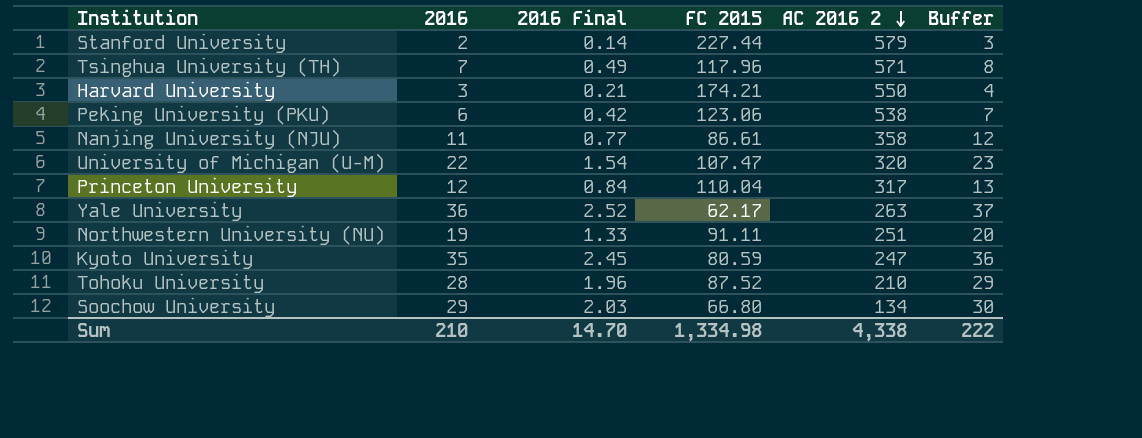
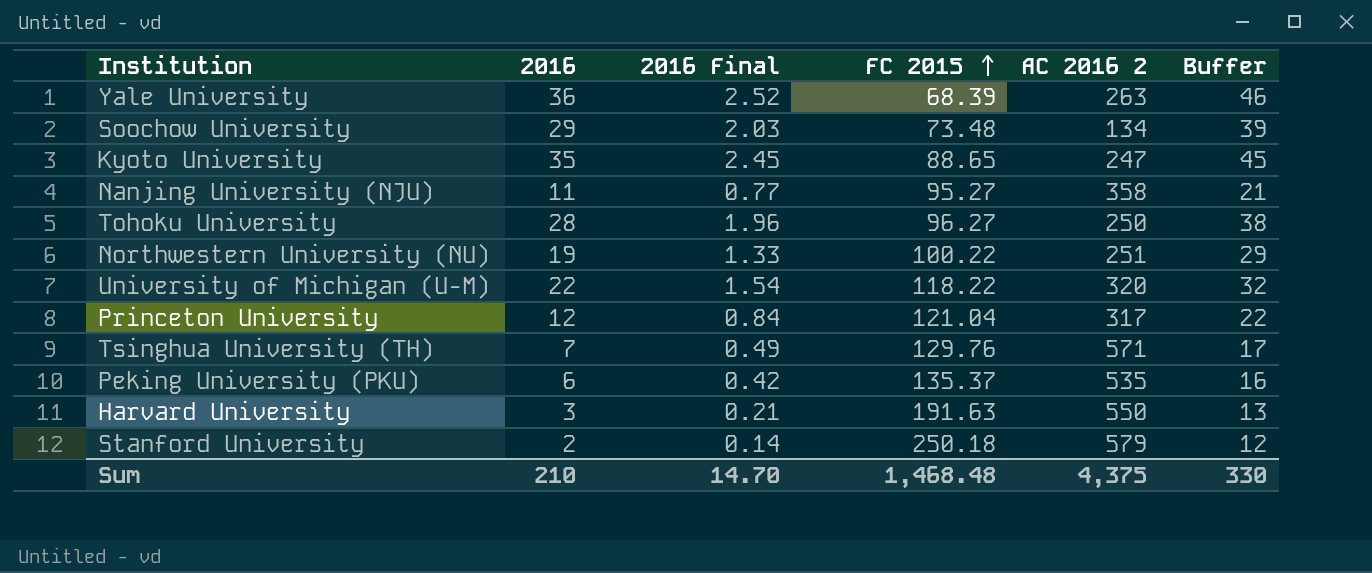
row order: AC 2016 2 descending -> FC 2015 ascending
column Buffer | formula: [2016] + 1 -> [2016] + 10
Yale University | FC 2015: 62.17 -> 68.39
Soochow University | FC 2015: 66.80 -> 73.48
Kyoto University | FC 2015: 80.59 -> 88.65
Nanjing University (NJU) | FC 2015: 86.61 -> 95.27
Tohoku University | FC 2015: 87.52 -> 96.27
Tohoku University | AC 2016 2: 210 -> 250
Northwestern University (NU) | FC 2015: 91.11 -> 100.22
University of Michigan (U-M) | FC 2015: 107.47 -> 118.22
Princeton University | FC 2015: 110.04 -> 121.04
Tsinghua University (TH) | FC 2015: 117.96 -> 129.76
Peking University (PKU) | FC 2015: 123.06 -> 135.37
Peking University (PKU) | AC 2016 2: 538 -> 535
Harvard University | FC 2015: 174.21 -> 191.63
Stanford University | FC 2015: 227.44 -> 250.18
Sum | FC 2015: 1,334.98 -> 1,468.48
Sum | AC 2016 2: 4,338 -> 4,375
Sum | Buffer: 222 -> 330

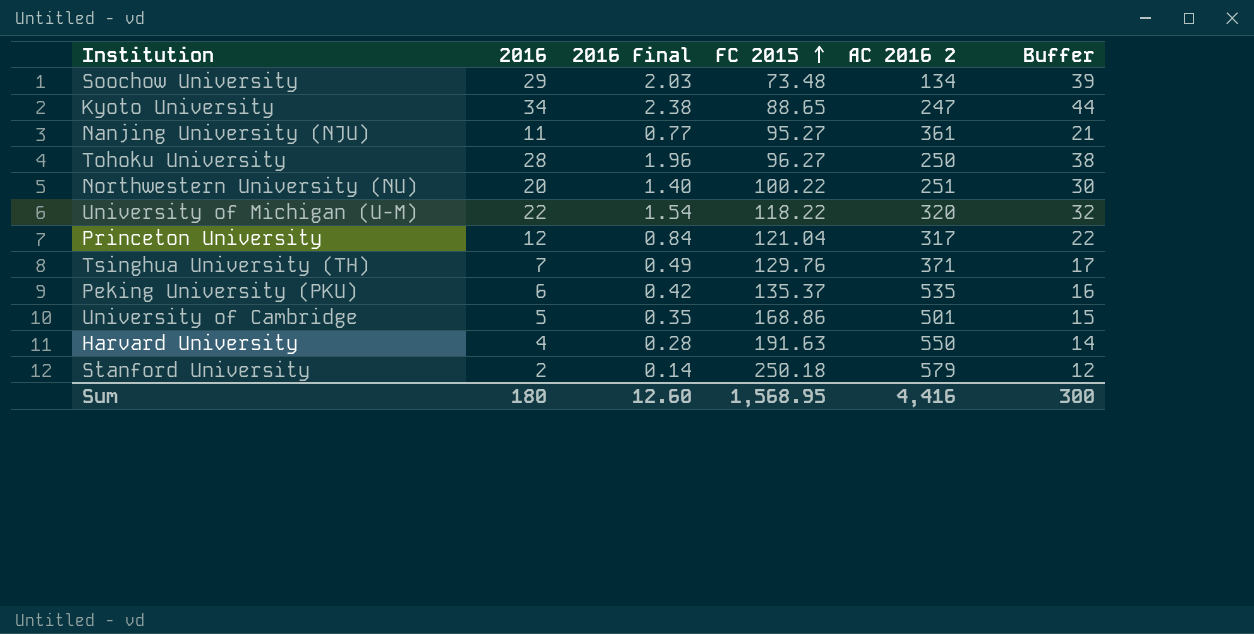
row Yale University: 36 | 2.52 | 68.39 | 263 | 46 -> none
Kyoto University | 2016: 35 -> 34
Kyoto University | 2016 Final: 2.45 -> 2.38
Kyoto University | Buffer: 45 -> 44
Nanjing University (NJU) | AC 2016 2: 358 -> 361
Northwestern University (NU) | 2016: 19 -> 20
Northwestern University (NU) | 2016 Final: 1.33 -> 1.40
Northwestern University (NU) | Buffer: 29 -> 30
Tsinghua University (TH) | AC 2016 2: 571 -> 371
row University of Cambridge: none -> 5 | 0.35 | 168.86 | 501 | 15
Harvard University | 2016: 3 -> 4
Harvard University | 2016 Final: 0.21 -> 0.28
Harvard University | Buffer: 13 -> 14
Sum | 2016: 210 -> 180
Sum | 2016 Final: 14.70 -> 12.60
Sum | FC 2015: 1,468.48 -> 1,568.95
Sum | AC 2016 2: 4,375 -> 4,416
Sum | Buffer: 330 -> 300

